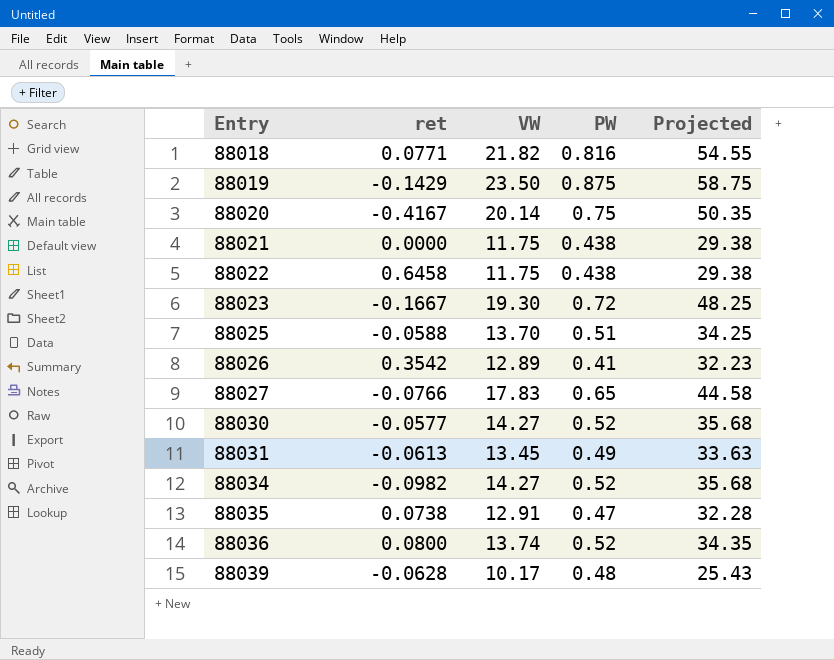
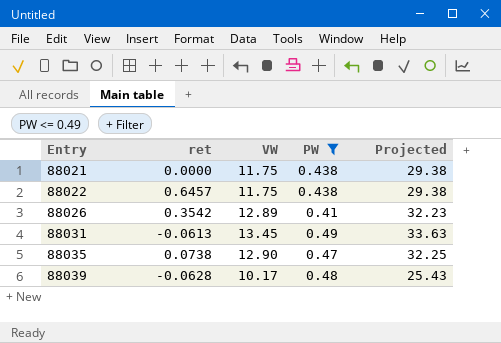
filter: none -> PW <= 0.49
88022 | ret: 0.6458 -> 0.6457
88035 | VW: 12.91 -> 12.90
88035 | Projected: 32.28 -> 32.25

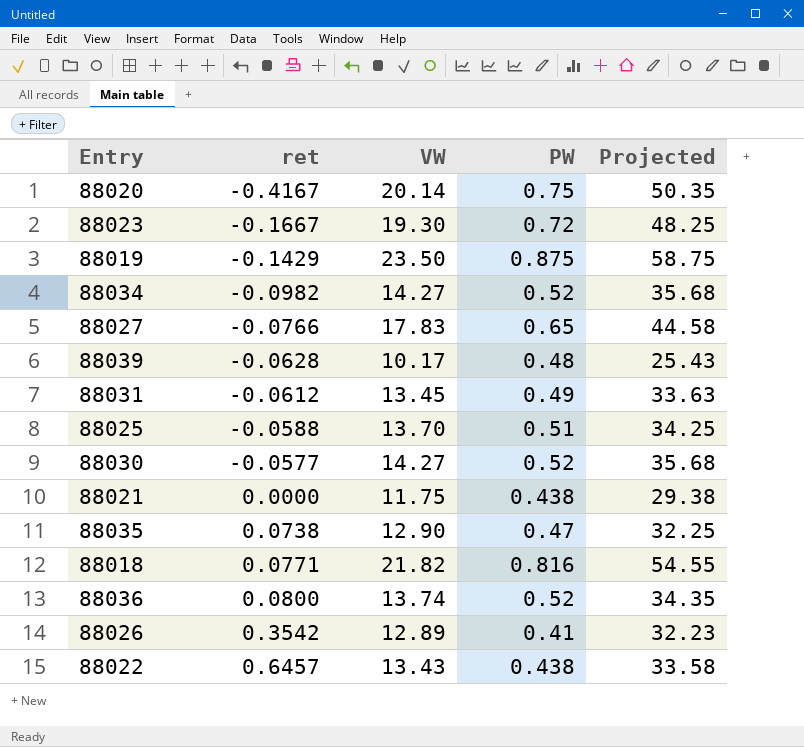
filter: PW <= 0.49 -> none
row order: Entry ascending -> ret ascending
88031 | ret: -0.0613 -> -0.0612
88022 | VW: 11.75 -> 13.43
88022 | Projected: 29.38 -> 33.58

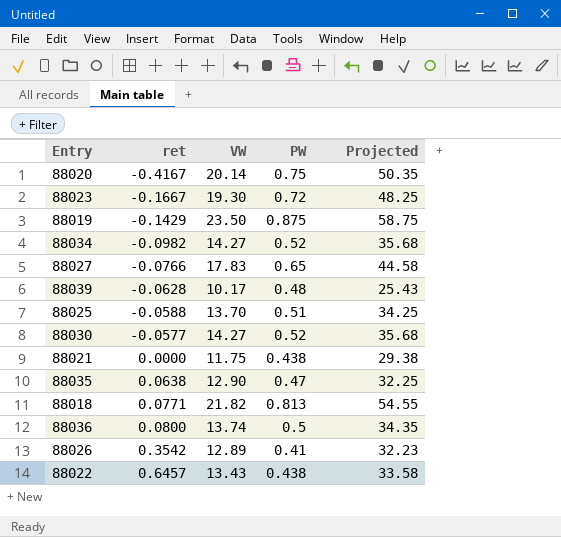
row 88031: -0.0612 | 13.45 | 0.49 | 33.63 -> none
88035 | ret: 0.0738 -> 0.0638
88018 | PW: 0.816 -> 0.813
88036 | PW: 0.52 -> 0.5

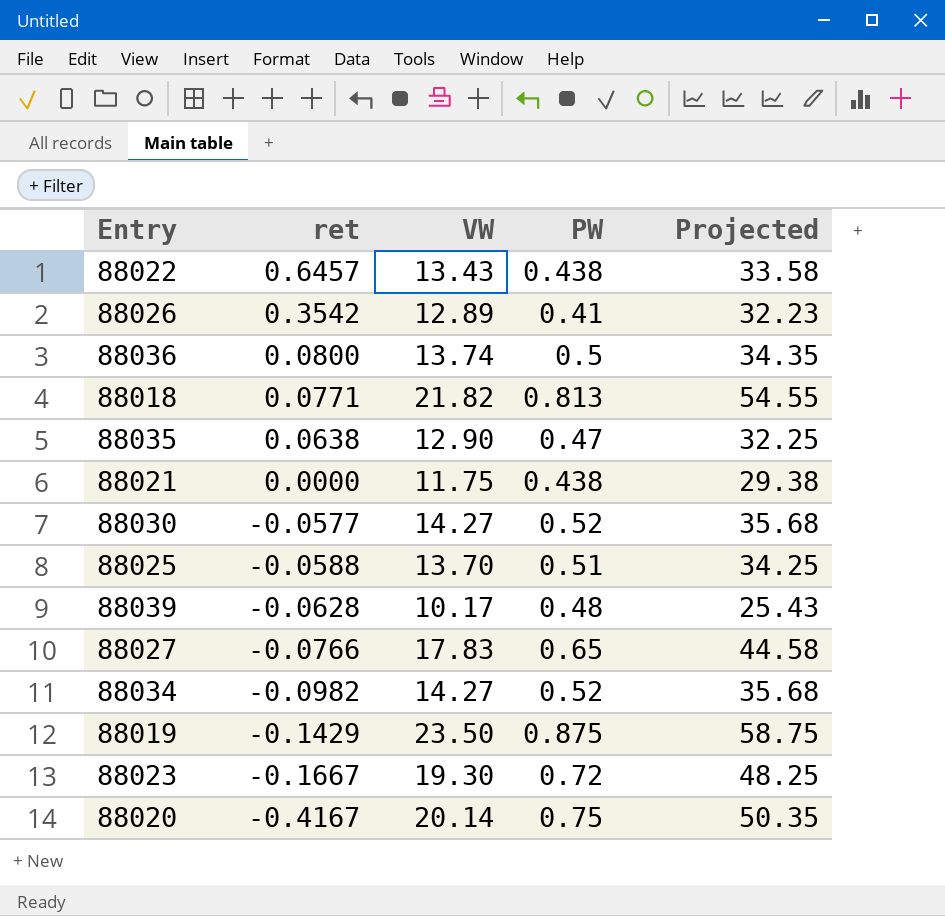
row order: ret ascending -> ret descending

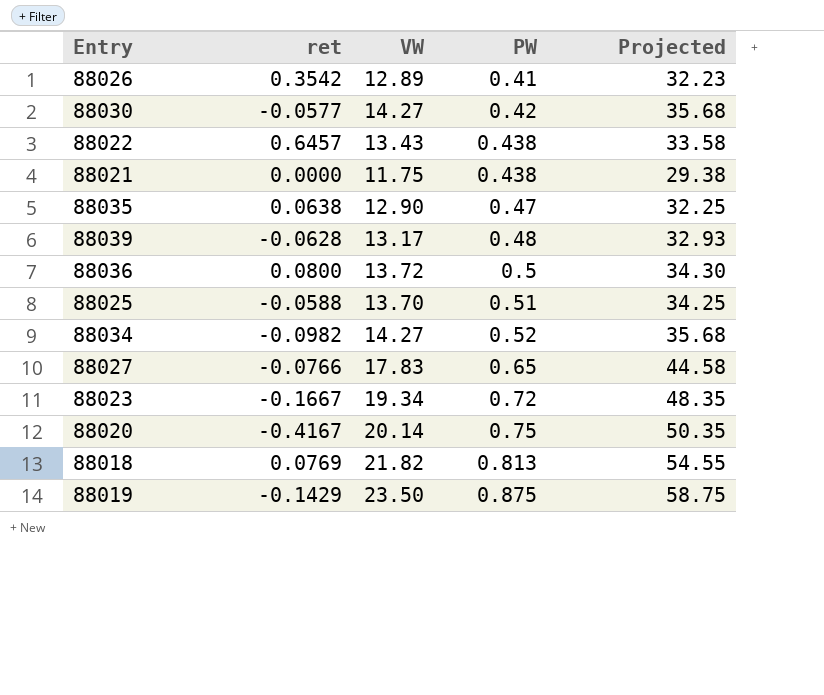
row order: ret descending -> PW ascending
88030 | PW: 0.52 -> 0.42
88039 | VW: 10.17 -> 13.17
88039 | Projected: 25.43 -> 32.93
88036 | VW: 13.74 -> 13.72
88036 | Projected: 34.35 -> 34.30
88023 | VW: 19.30 -> 19.34
88023 | Projected: 48.25 -> 48.35
88018 | ret: 0.0771 -> 0.0769

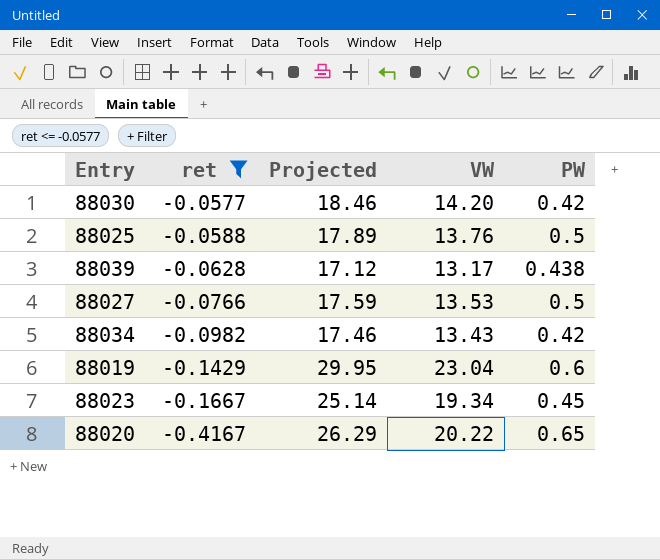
filter: none -> ret <= -0.0577
row order: PW ascending -> ret descending
column Projected | formula: [VW] * 2.5 -> [VW] * 1.3
column Projected | position: 5 -> 3
88030 | VW: 14.27 -> 14.20
88025 | VW: 13.70 -> 13.76
88025 | PW: 0.51 -> 0.5
88039 | PW: 0.48 -> 0.438
88027 | VW: 17.83 -> 13.53
88027 | PW: 0.65 -> 0.5
88034 | VW: 14.27 -> 13.43
88034 | PW: 0.52 -> 0.42
88019 | VW: 23.50 -> 23.04
88019 | PW: 0.875 -> 0.6
88023 | PW: 0.72 -> 0.45
88020 | VW: 20.14 -> 20.22
88020 | PW: 0.75 -> 0.65

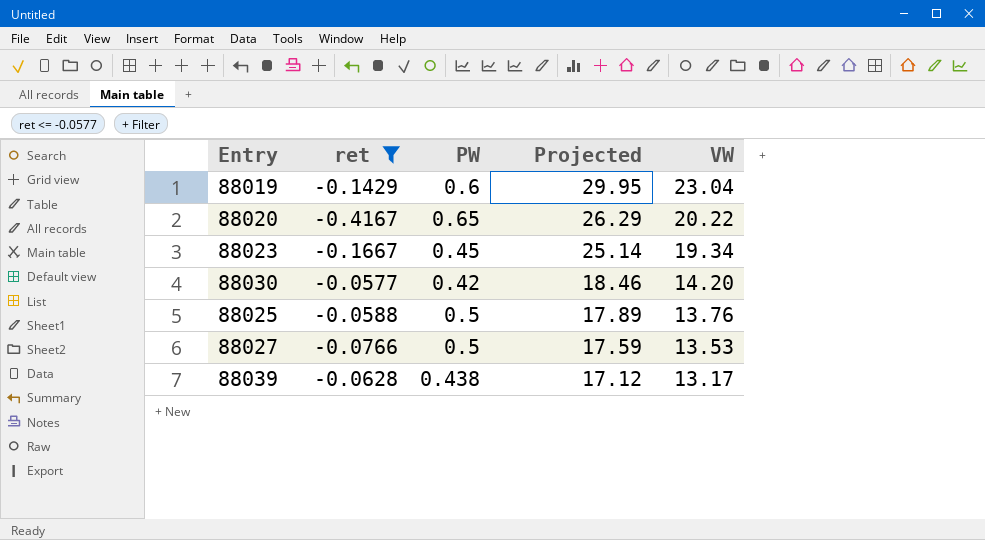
row order: ret descending -> Projected descending
column PW | position: 5 -> 3
row 88034: -0.0982 | 17.46 | 13.43 | 0.42 -> none

